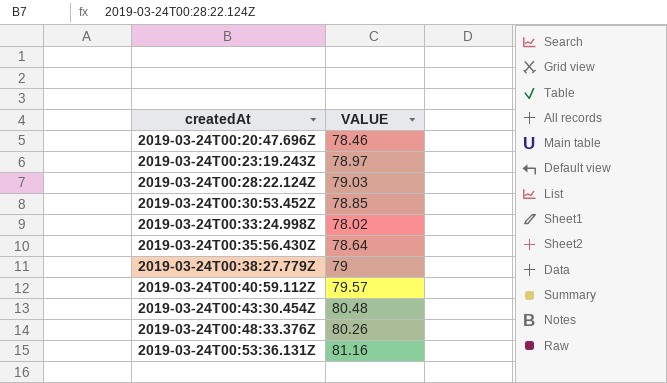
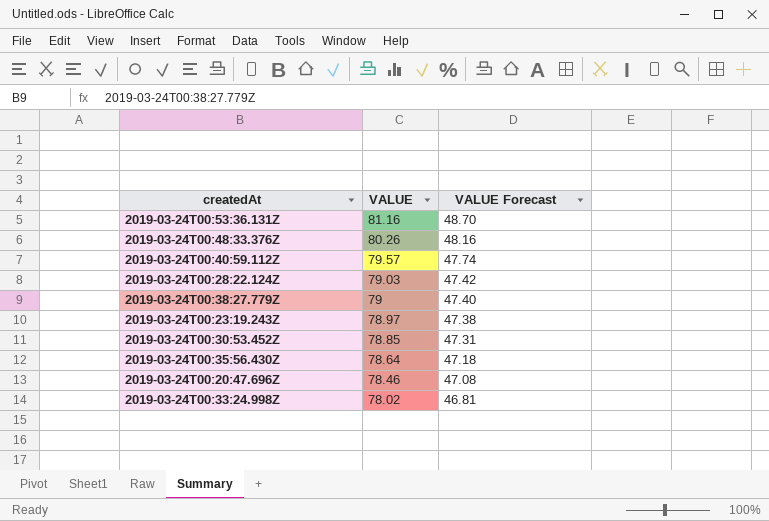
row order: createdAt ascending -> VALUE descending
column VALUE Forecast | formula: none -> [VALUE] * 0.6
row 2019-03-24T00:43:30.454Z: 80.48 -> none

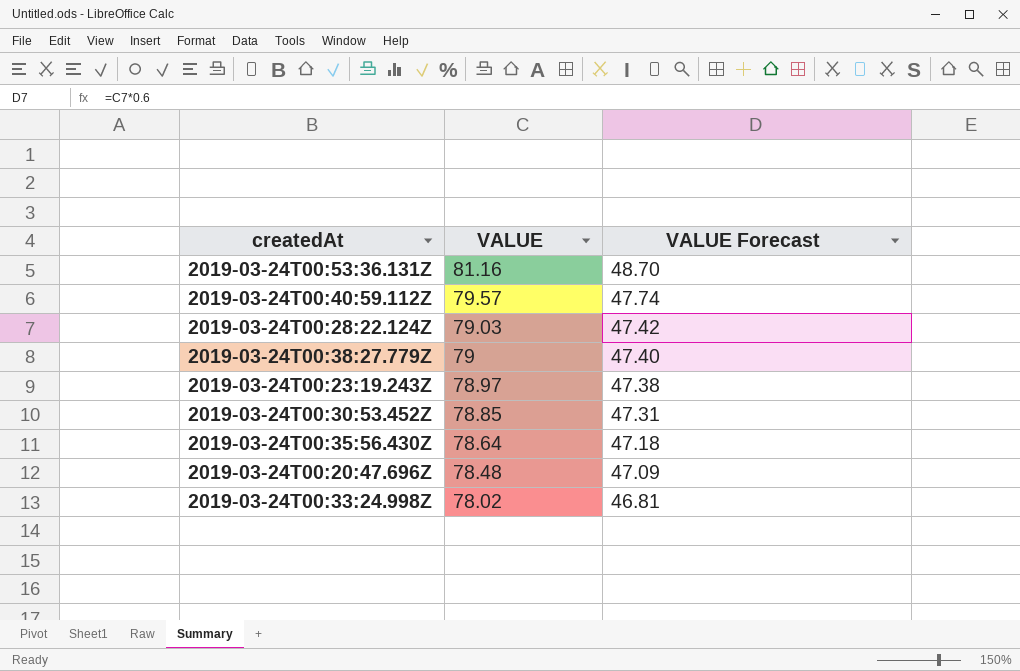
row 2019-03-24T00:48:33.376Z: 80.26 | 48.16 -> none
2019-03-24T00:20:47.696Z | VALUE: 78.46 -> 78.48
2019-03-24T00:20:47.696Z | VALUE Forecast: 47.08 -> 47.09

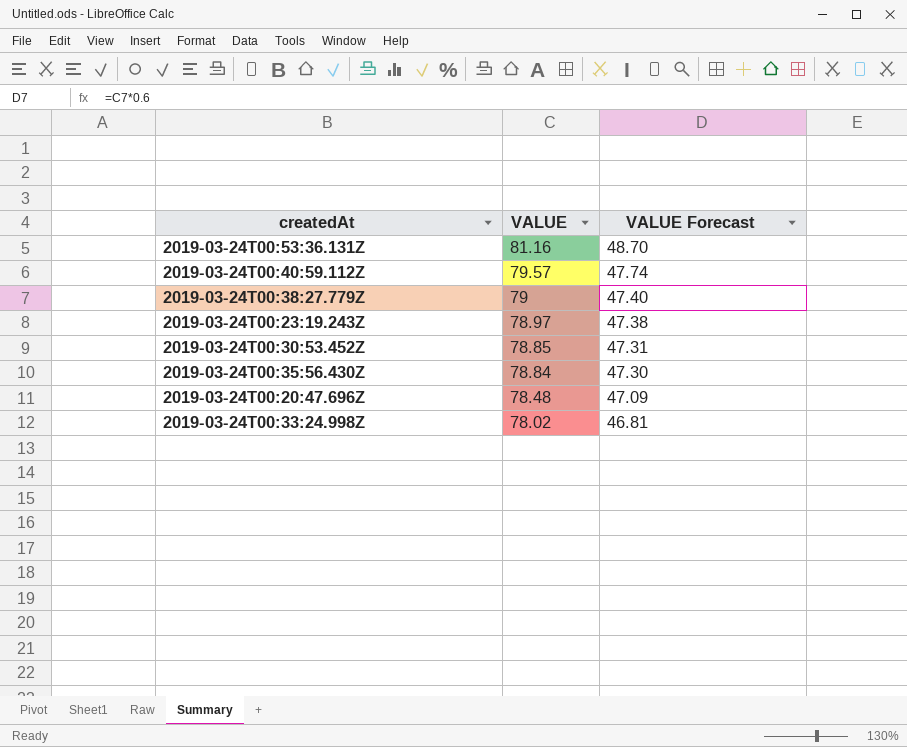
row 2019-03-24T00:28:22.124Z: 79.03 | 47.42 -> none
2019-03-24T00:35:56.430Z | VALUE: 78.64 -> 78.84
2019-03-24T00:35:56.430Z | VALUE Forecast: 47.18 -> 47.30

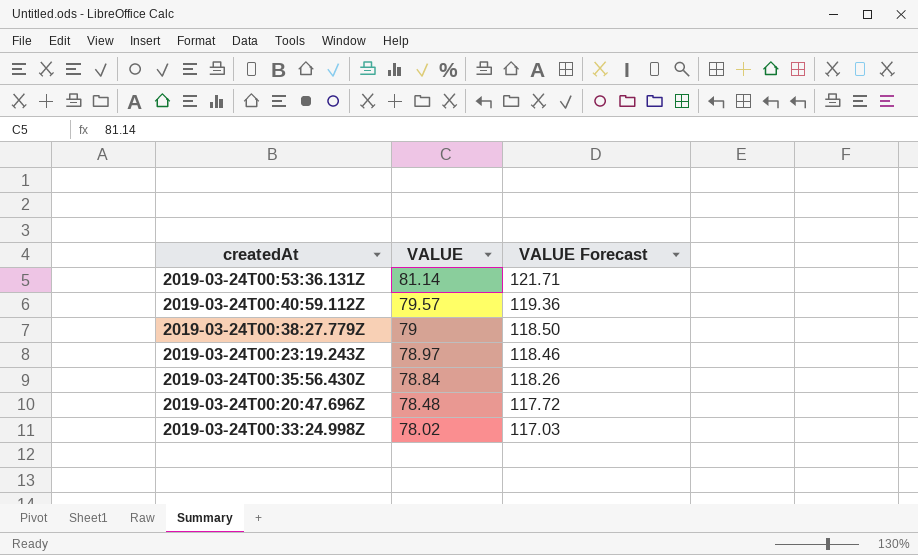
column VALUE Forecast | formula: [VALUE] * 0.6 -> [VALUE] * 1.5
row 2019-03-24T00:30:53.452Z: 78.85 | 47.31 -> none
2019-03-24T00:53:36.131Z | VALUE: 81.16 -> 81.14

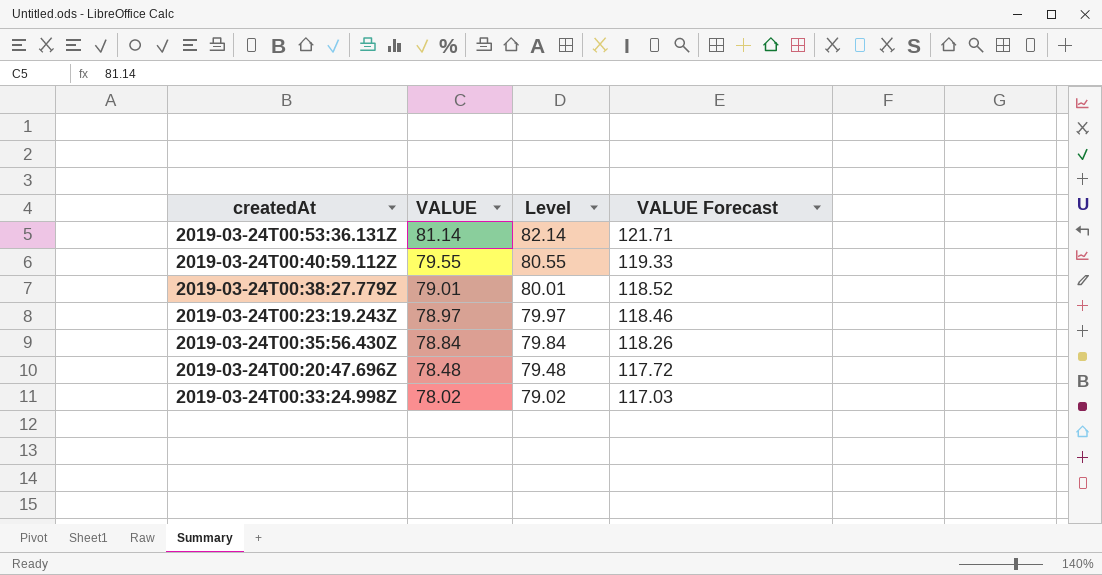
column Level | formula: none -> [VALUE] + 1
2019-03-24T00:40:59.112Z | VALUE: 79.57 -> 79.55
2019-03-24T00:40:59.112Z | VALUE Forecast: 119.36 -> 119.33
2019-03-24T00:38:27.779Z | VALUE: 79 -> 79.01
2019-03-24T00:38:27.779Z | VALUE Forecast: 118.50 -> 118.52

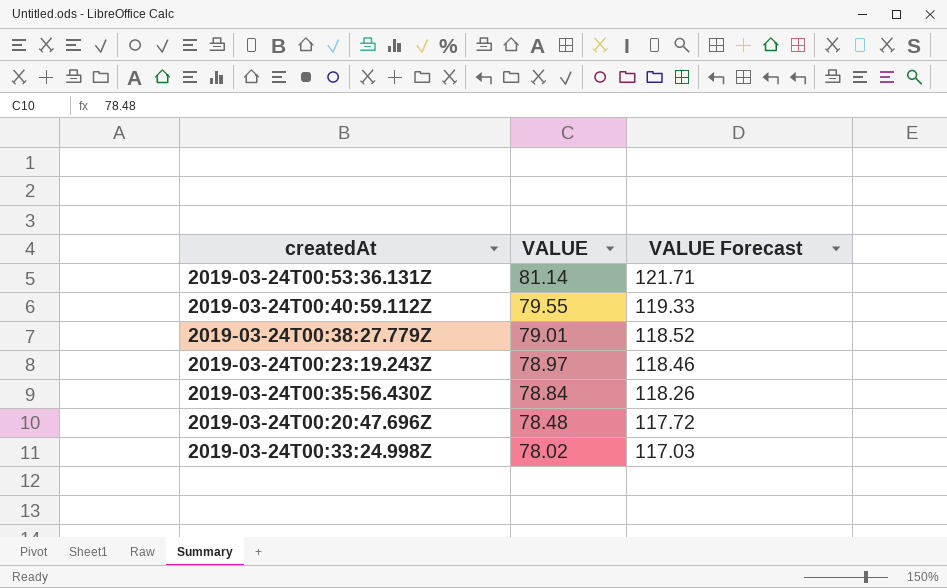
column Level | formula: [VALUE] + 1 -> none

